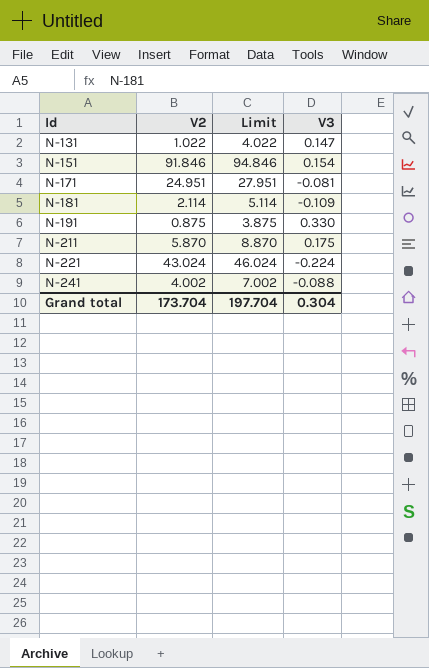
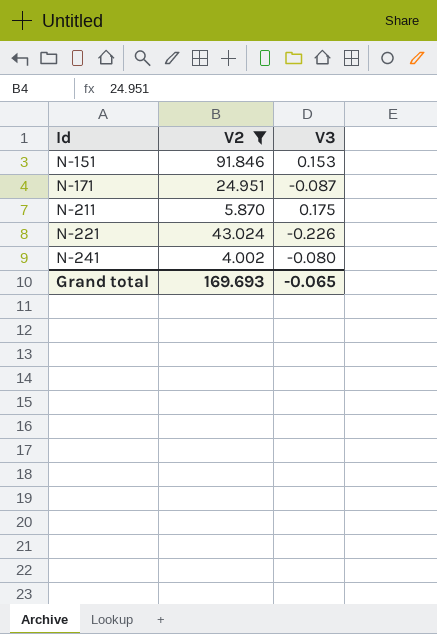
filter: none -> V2 >= 4.002
column Limit | formula: [V2] + 3 -> none
N-151 | V3: 0.154 -> 0.153
N-171 | V3: -0.081 -> -0.087
N-221 | V3: -0.224 -> -0.226
N-241 | V3: -0.088 -> -0.080
Grand total | V2: 173.704 -> 169.693
Grand total | V3: 0.304 -> -0.065

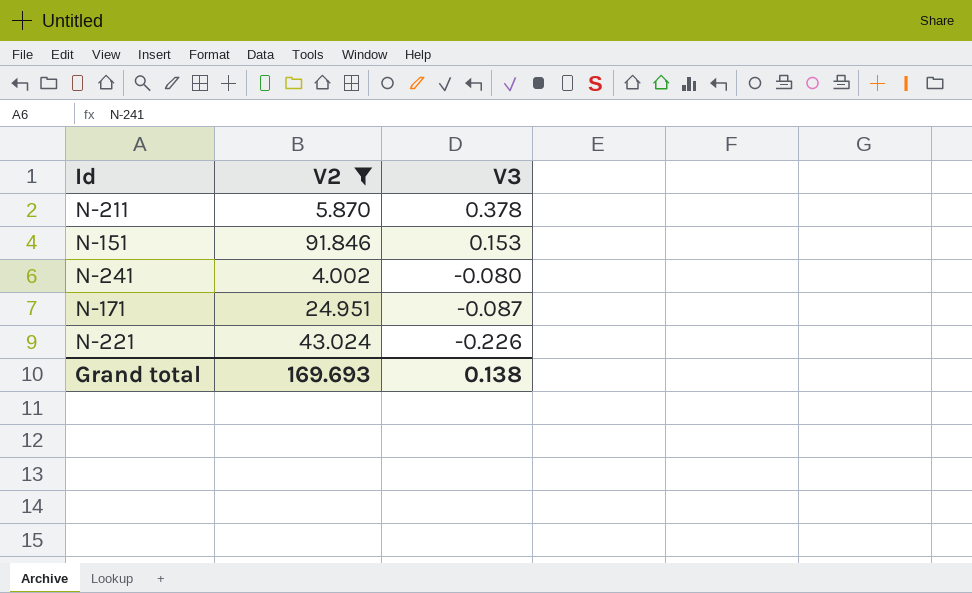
row order: Id ascending -> V3 descending
N-211 | V3: 0.175 -> 0.378
Grand total | V3: -0.065 -> 0.138

